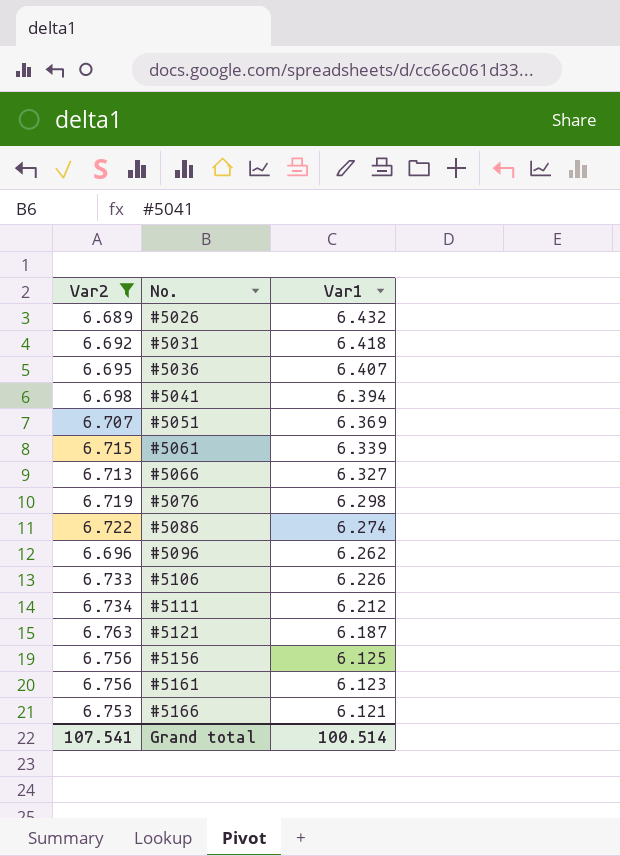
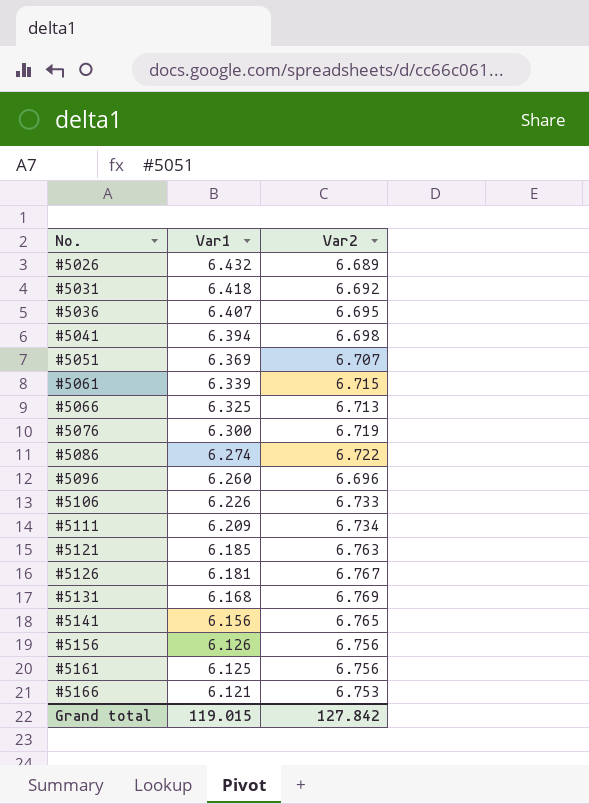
filter: Var2 <= 6.763 -> none
column Var2 | position: 1 -> 3
#5066 | Var1: 6.327 -> 6.325
#5076 | Var1: 6.298 -> 6.300
#5096 | Var1: 6.262 -> 6.260
#5111 | Var1: 6.212 -> 6.209
#5121 | Var1: 6.187 -> 6.185
#5156 | Var1: 6.125 -> 6.126
#5161 | Var1: 6.123 -> 6.125
Grand total | Var1: 100.514 -> 119.015
Grand total | Var2: 107.541 -> 127.842

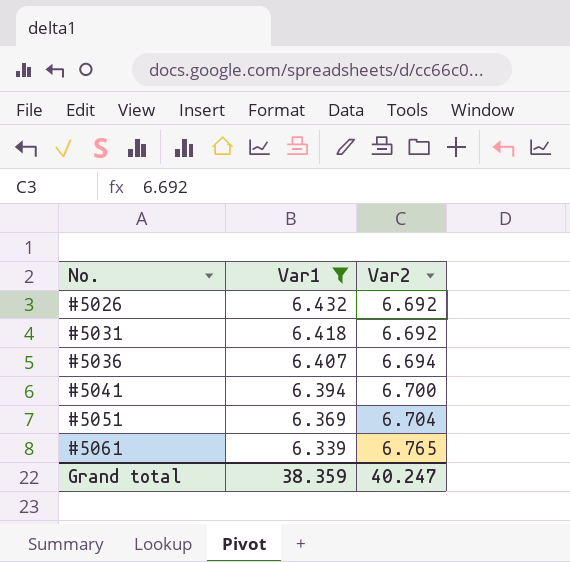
filter: none -> Var1 >= 6.339
#5026 | Var2: 6.689 -> 6.692
#5036 | Var2: 6.695 -> 6.694
#5041 | Var2: 6.698 -> 6.700
#5051 | Var2: 6.707 -> 6.704
#5061 | Var2: 6.715 -> 6.765
Grand total | Var1: 119.015 -> 38.359
Grand total | Var2: 127.842 -> 40.247

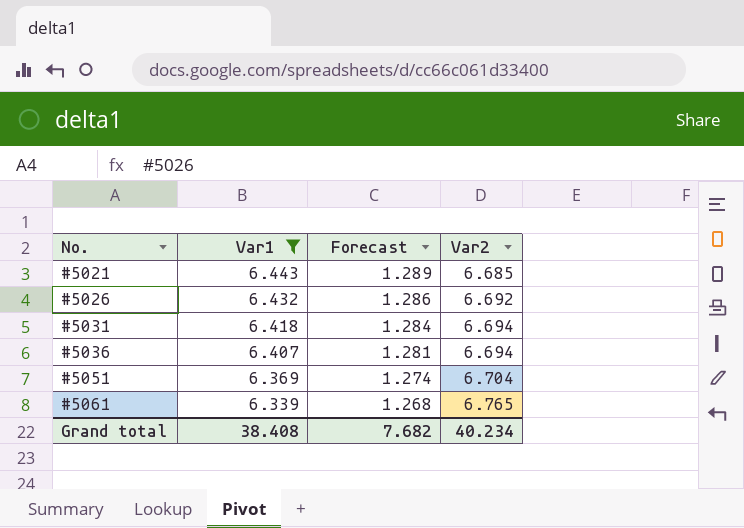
column Forecast | formula: none -> [Var1] * 0.2
row #5041: 6.394 | 6.700 -> none
row #5021: none -> 6.443 | 1.289 | 6.685
#5031 | Var2: 6.692 -> 6.694
Grand total | Var1: 38.359 -> 38.408
Grand total | Var2: 40.247 -> 40.234

